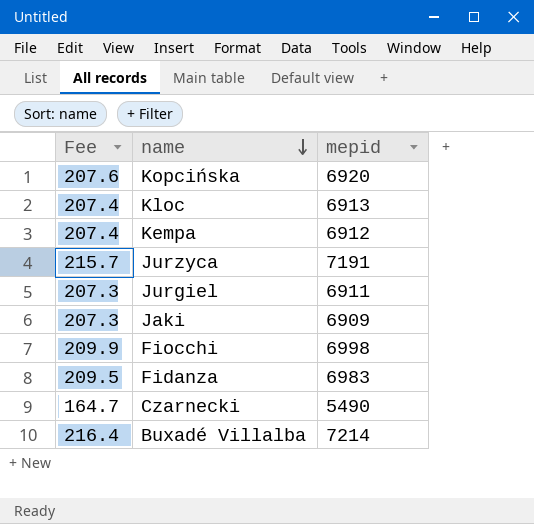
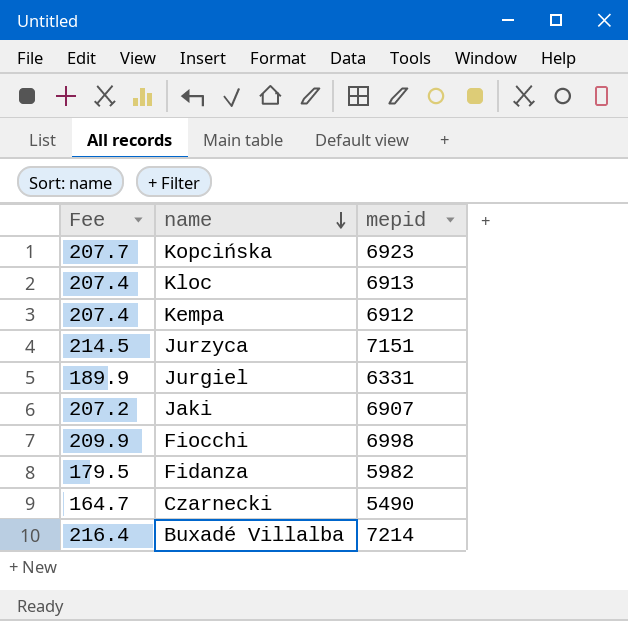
Kopcińska | Fee: 207.6 -> 207.7
Kopcińska | mepid: 6920 -> 6923
Jurzyca | Fee: 215.7 -> 214.5
Jurzyca | mepid: 7191 -> 7151
Jurgiel | Fee: 207.3 -> 189.9
Jurgiel | mepid: 6911 -> 6331
Jaki | Fee: 207.3 -> 207.2
Jaki | mepid: 6909 -> 6907
Fidanza | Fee: 209.5 -> 179.5
Fidanza | mepid: 6983 -> 5982

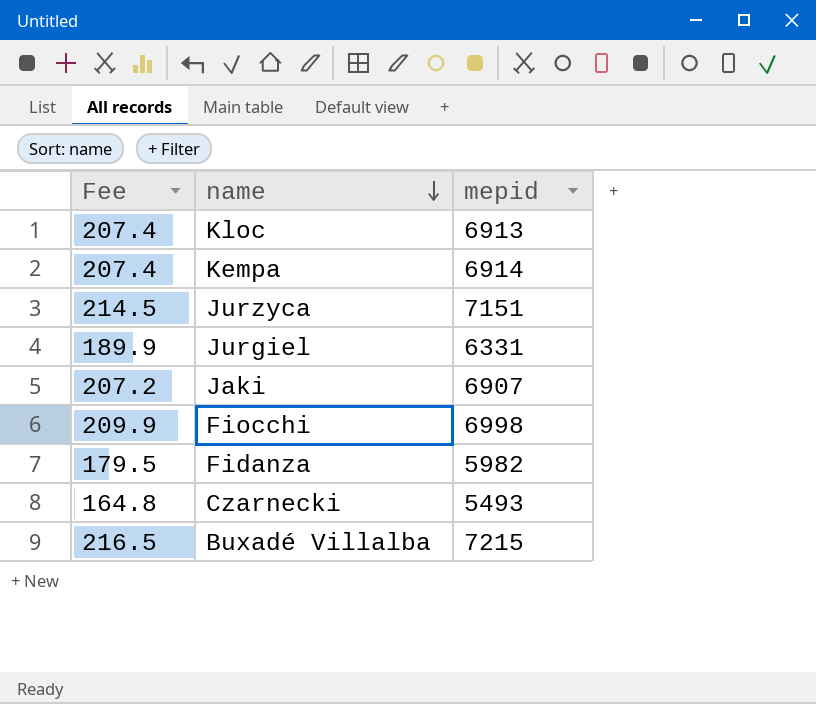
row Kopcińska: 207.7 | 6923 -> none
Kempa | mepid: 6912 -> 6914
Czarnecki | Fee: 164.7 -> 164.8
Czarnecki | mepid: 5490 -> 5493
Buxadé Villalba | Fee: 216.4 -> 216.5
Buxadé Villalba | mepid: 7214 -> 7215

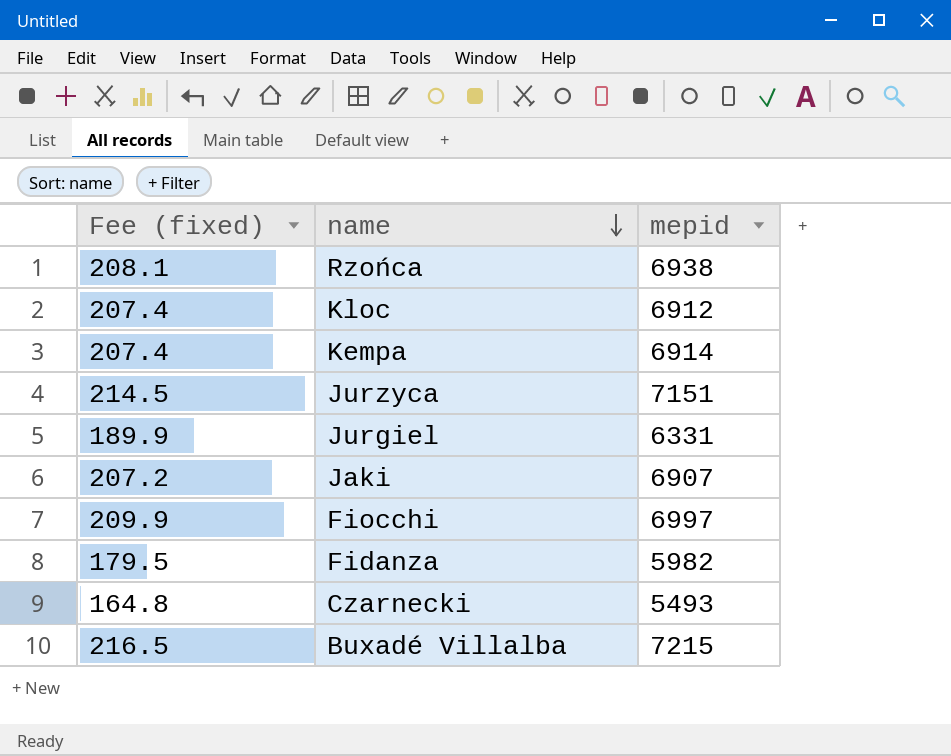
column name: Fee -> Fee (fixed)
row Rzońca: none -> 208.1 | 6938
Kloc | mepid: 6913 -> 6912
Fiocchi | mepid: 6998 -> 6997

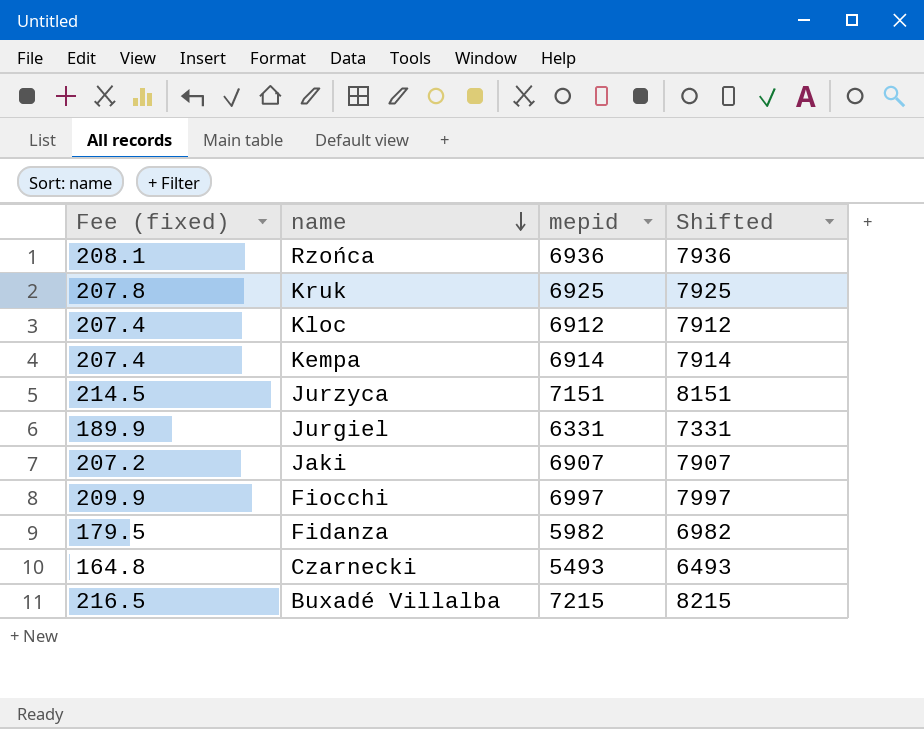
column Shifted | formula: none -> [mepid] + 1000
Rzońca | mepid: 6938 -> 6936
row Kruk: none -> 207.8 | 6925 | 7925

